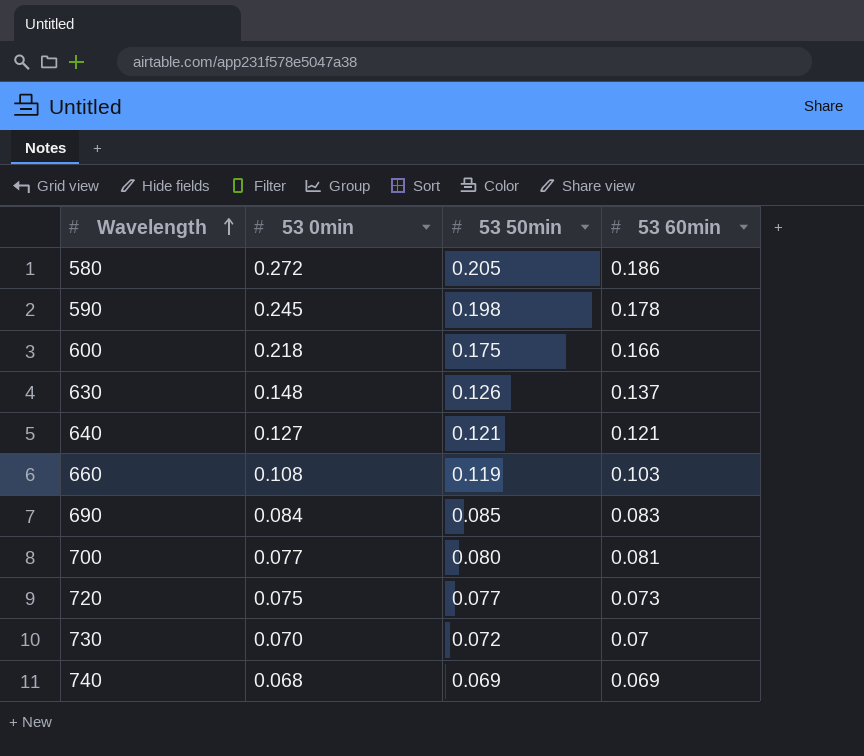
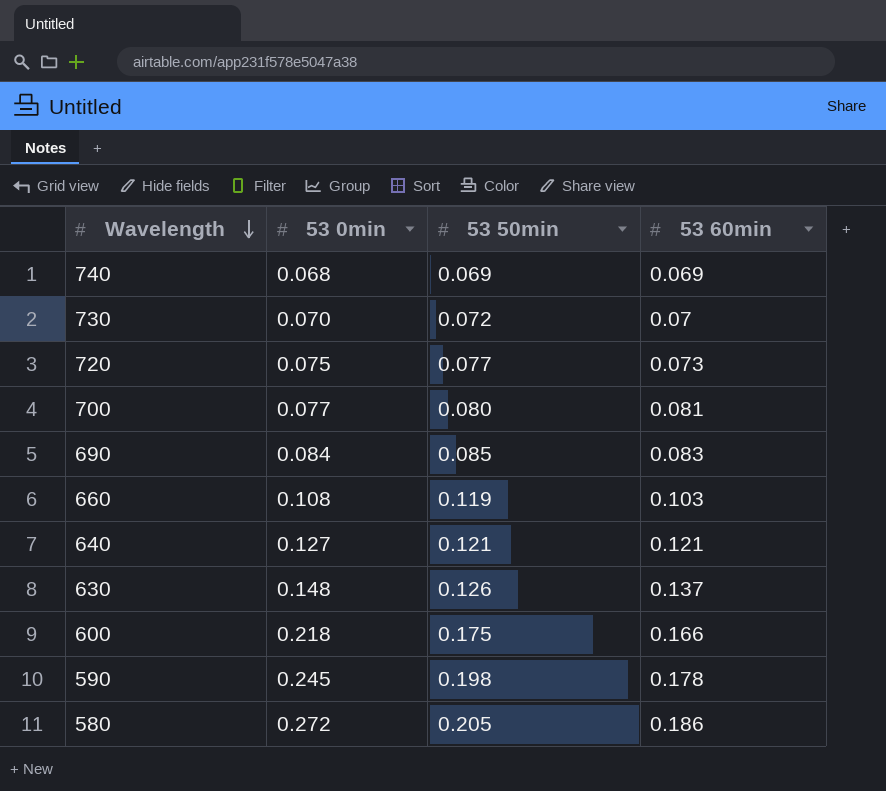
row order: Wavelength ascending -> Wavelength descending

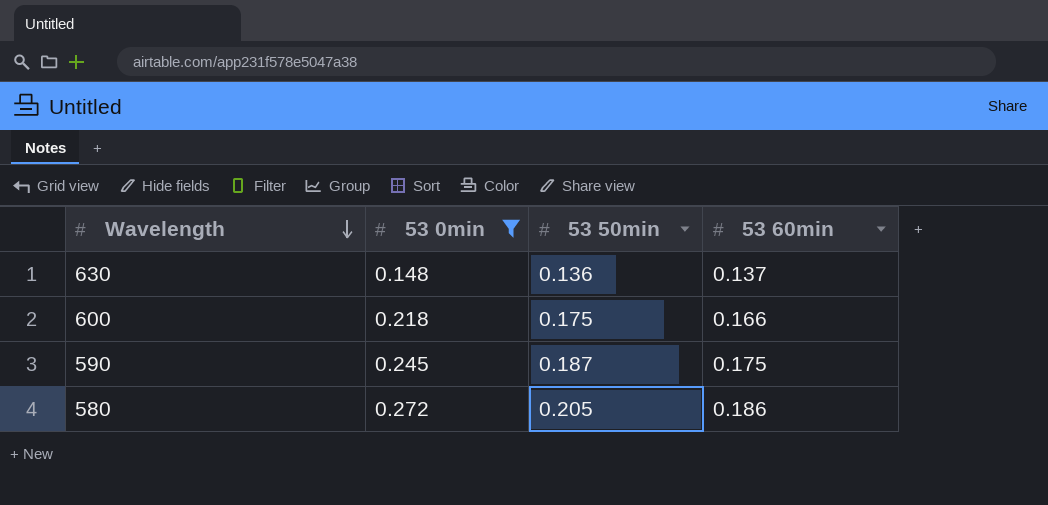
filter: none -> 53 0min >= 0.148
630 | 53 50min: 0.126 -> 0.136
590 | 53 50min: 0.198 -> 0.187
590 | 53 60min: 0.178 -> 0.175

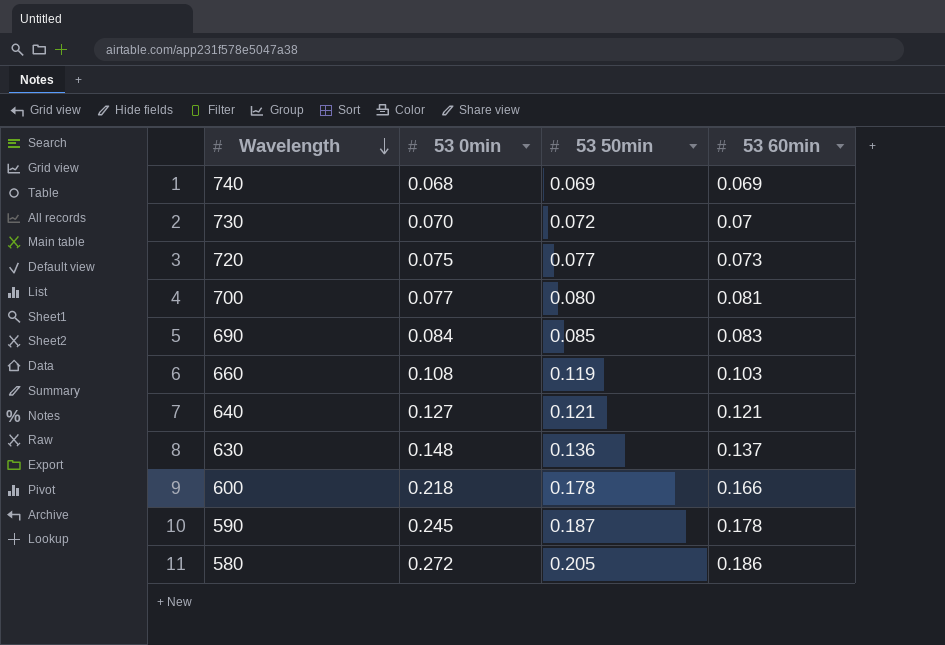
filter: 53 0min >= 0.148 -> none
600 | 53 50min: 0.175 -> 0.178
590 | 53 60min: 0.175 -> 0.178

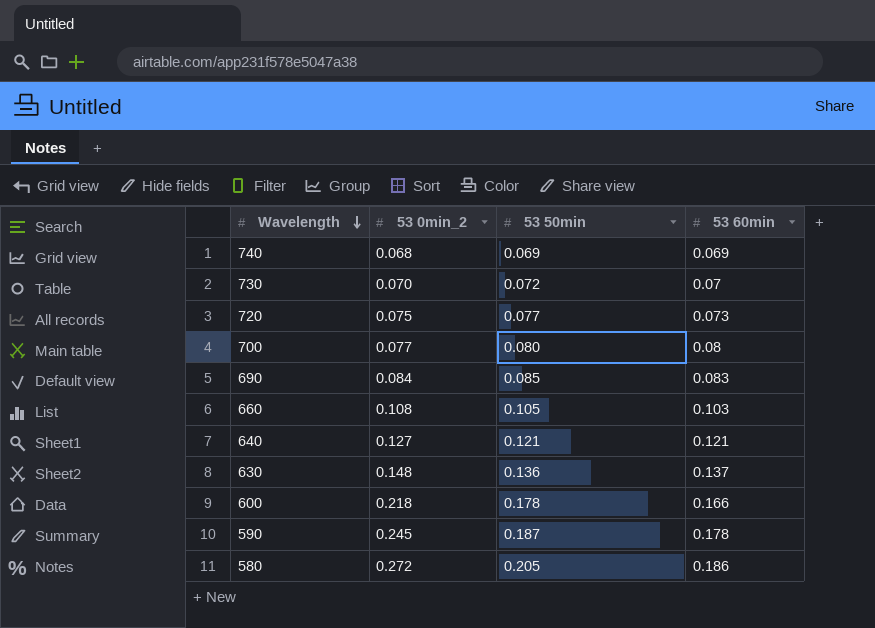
column name: 53 0min -> 53 0min_2
700 | 53 60min: 0.081 -> 0.08
660 | 53 50min: 0.119 -> 0.105

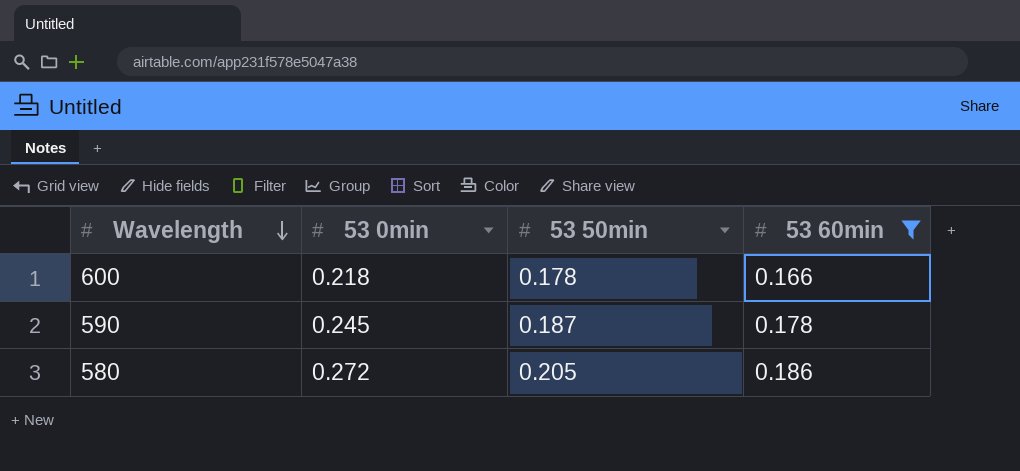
filter: none -> 53 60min >= 0.166
column name: 53 0min_2 -> 53 0min

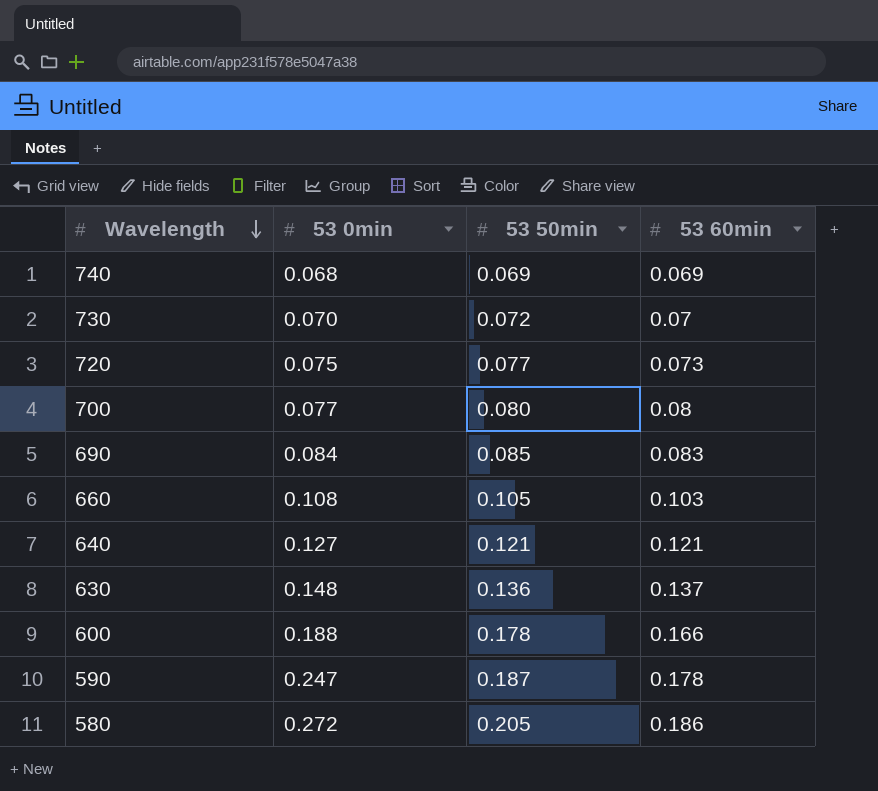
filter: 53 60min >= 0.166 -> none
600 | 53 0min: 0.218 -> 0.188
590 | 53 0min: 0.245 -> 0.247

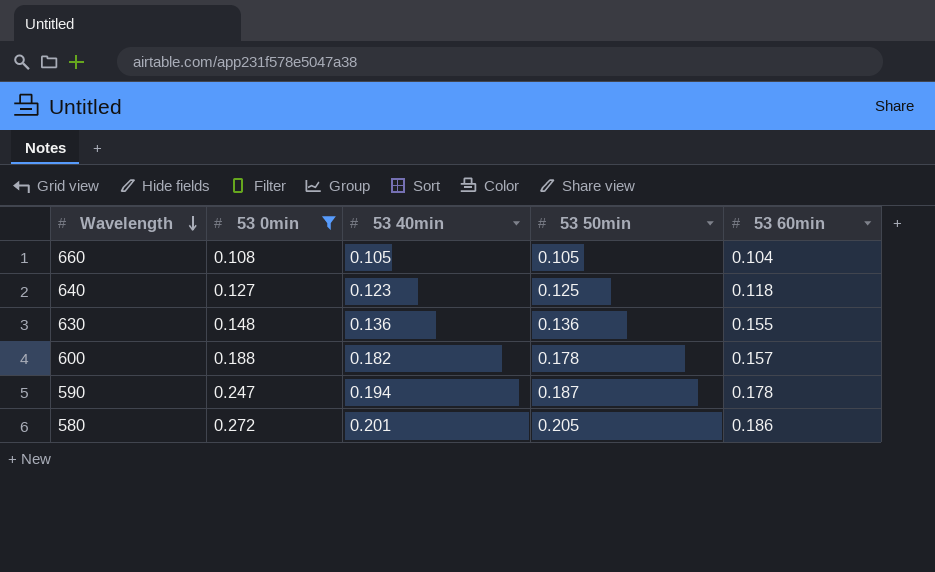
filter: none -> 53 0min >= 0.108
column 53 40min | position: none -> 3
660 | 53 60min: 0.103 -> 0.104
640 | 53 50min: 0.121 -> 0.125
640 | 53 60min: 0.121 -> 0.118
630 | 53 60min: 0.137 -> 0.155
600 | 53 60min: 0.166 -> 0.157

